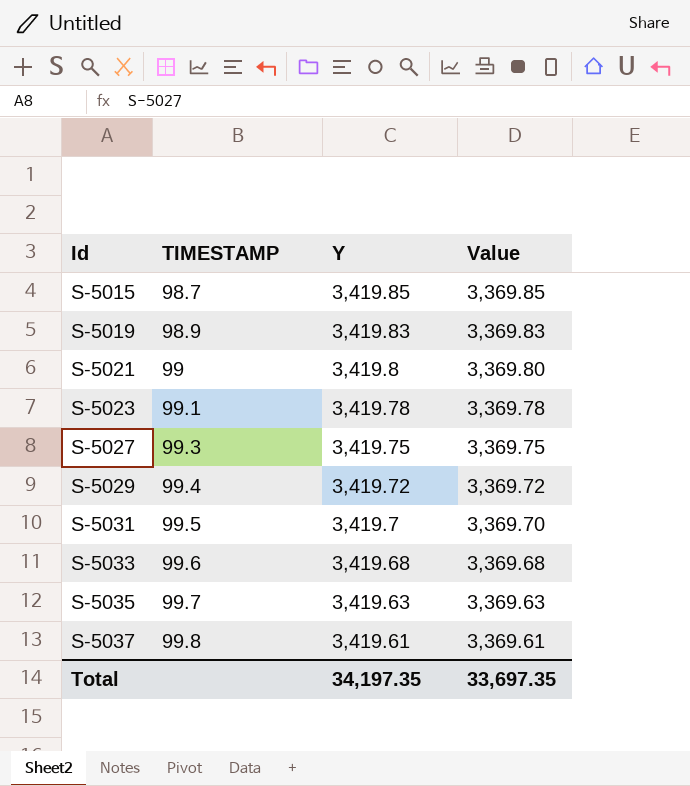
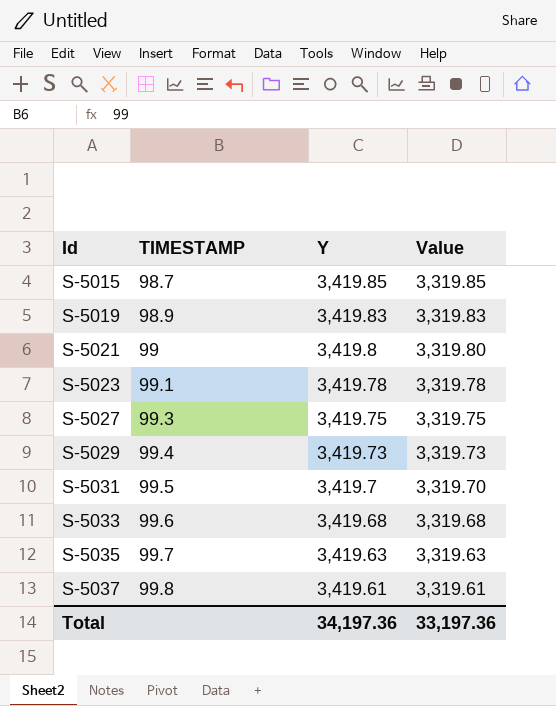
column Value | formula: [Y] - 50 -> [Y] - 100
S-5029 | Y: 3,419.72 -> 3,419.73
Total | Y: 34,197.35 -> 34,197.36
Total | Value: 33,697.35 -> 33,197.36

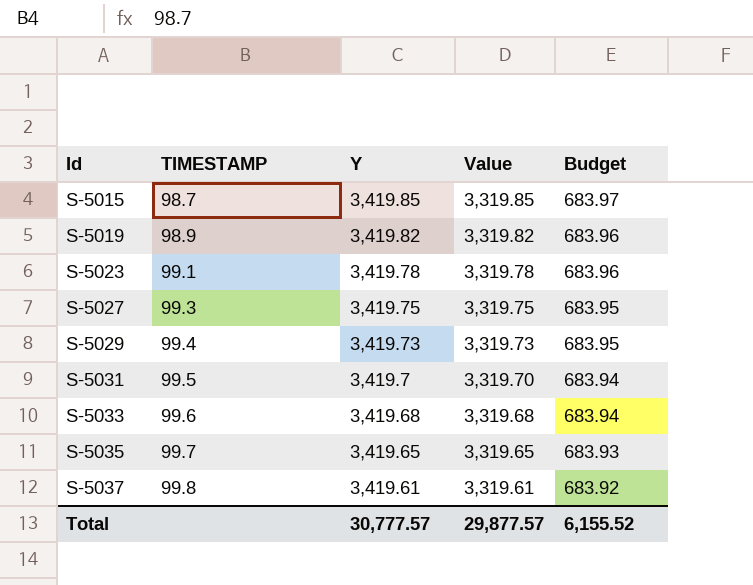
column Budget | formula: none -> [Y] * 0.2
row S-5021: 99 | 3,419.8 | 3,319.80 -> none
S-5019 | Y: 3,419.83 -> 3,419.82
S-5019 | Value: 3,319.83 -> 3,319.82
S-5035 | Y: 3,419.63 -> 3,419.65
S-5035 | Value: 3,319.63 -> 3,319.65
Total | Y: 34,197.36 -> 30,777.57
Total | Value: 33,197.36 -> 29,877.57

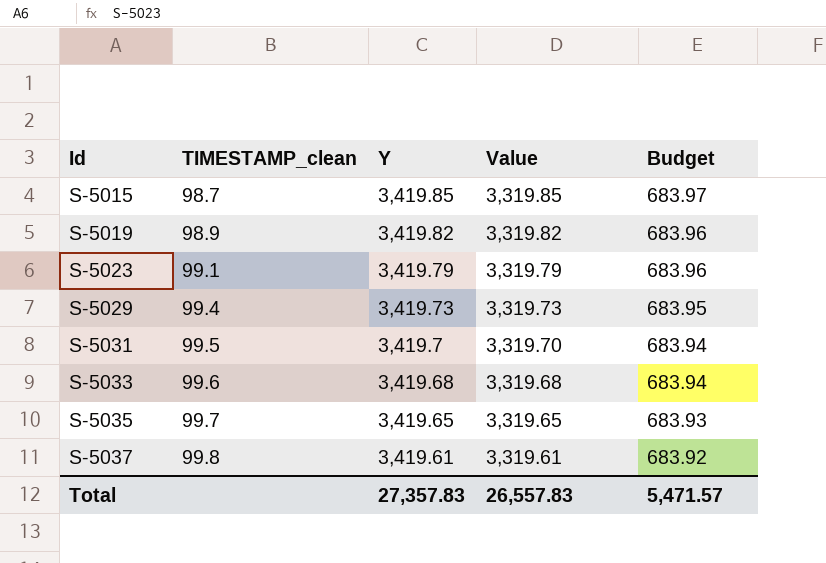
column name: TIMESTAMP -> TIMESTAMP_clean
row S-5027: 99.3 | 3,419.75 | 3,319.75 | 683.95 -> none
S-5023 | Y: 3,419.78 -> 3,419.79
S-5023 | Value: 3,319.78 -> 3,319.79
Total | Y: 30,777.57 -> 27,357.83
Total | Value: 29,877.57 -> 26,557.83
Total | Budget: 6,155.52 -> 5,471.57

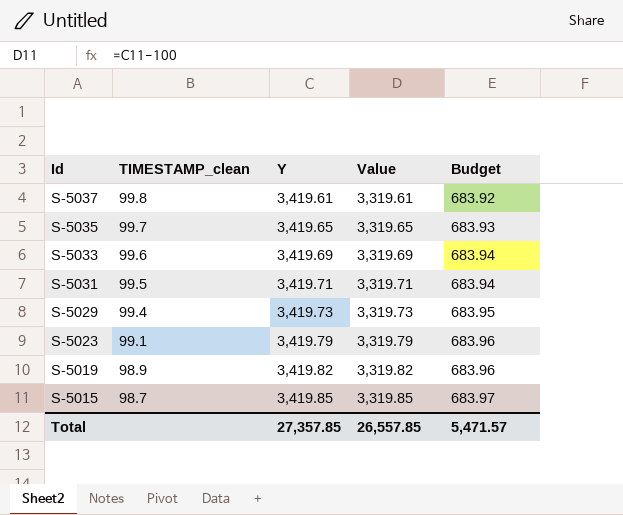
row order: Id ascending -> Id descending
S-5033 | Y: 3,419.68 -> 3,419.69
S-5033 | Value: 3,319.68 -> 3,319.69
S-5031 | Y: 3,419.7 -> 3,419.71
S-5031 | Value: 3,319.70 -> 3,319.71
Total | Y: 27,357.83 -> 27,357.85
Total | Value: 26,557.83 -> 26,557.85

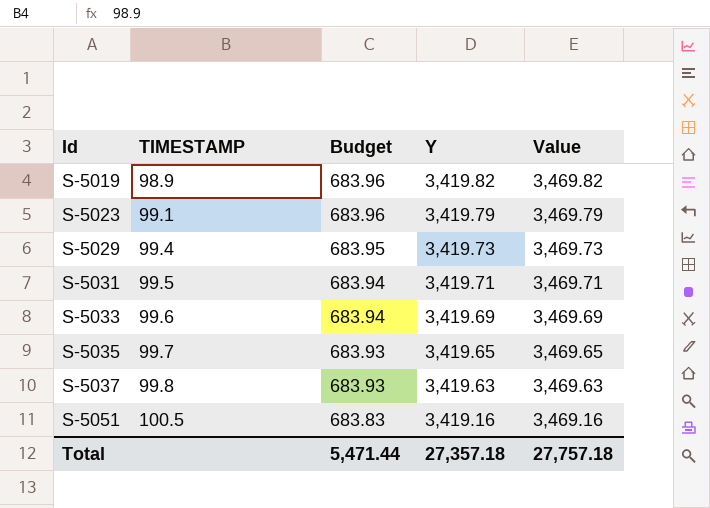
row order: Id descending -> Id ascending
column name: TIMESTAMP_clean -> TIMESTAMP
column Budget | position: 5 -> 3
column Value | formula: [Y] - 100 -> [Y] + 50
row S-5015: 98.7 | 3,419.85 | 3,319.85 | 683.97 -> none
S-5037 | Budget: 683.92 -> 683.93
S-5037 | Y: 3,419.61 -> 3,419.63
row S-5051: none -> 100.5 | 683.83 | 3,419.16 | 3,469.16
Total | Budget: 5,471.57 -> 5,471.44
Total | Y: 27,357.85 -> 27,357.18
Total | Value: 26,557.85 -> 27,757.18

